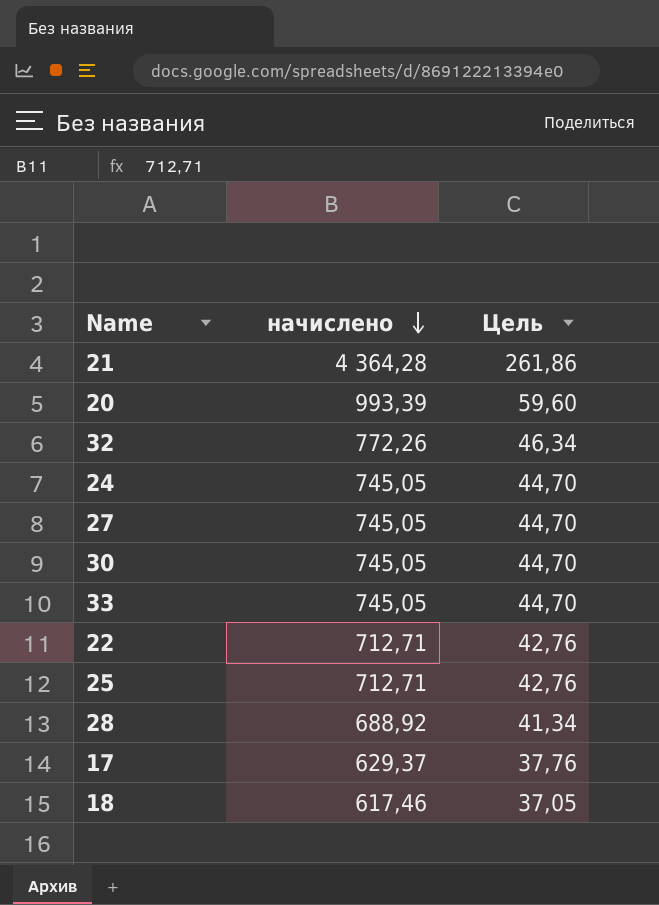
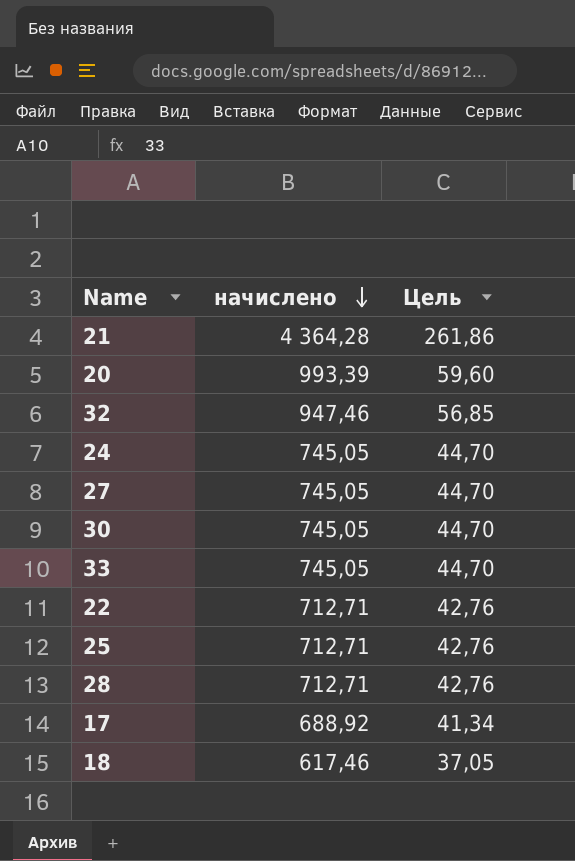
32 | начислено: 772,26 -> 947,46
32 | Цель: 46,34 -> 56,85
28 | начислено: 688,92 -> 712,71
28 | Цель: 41,34 -> 42,76
17 | начислено: 629,37 -> 688,92
17 | Цель: 37,76 -> 41,34

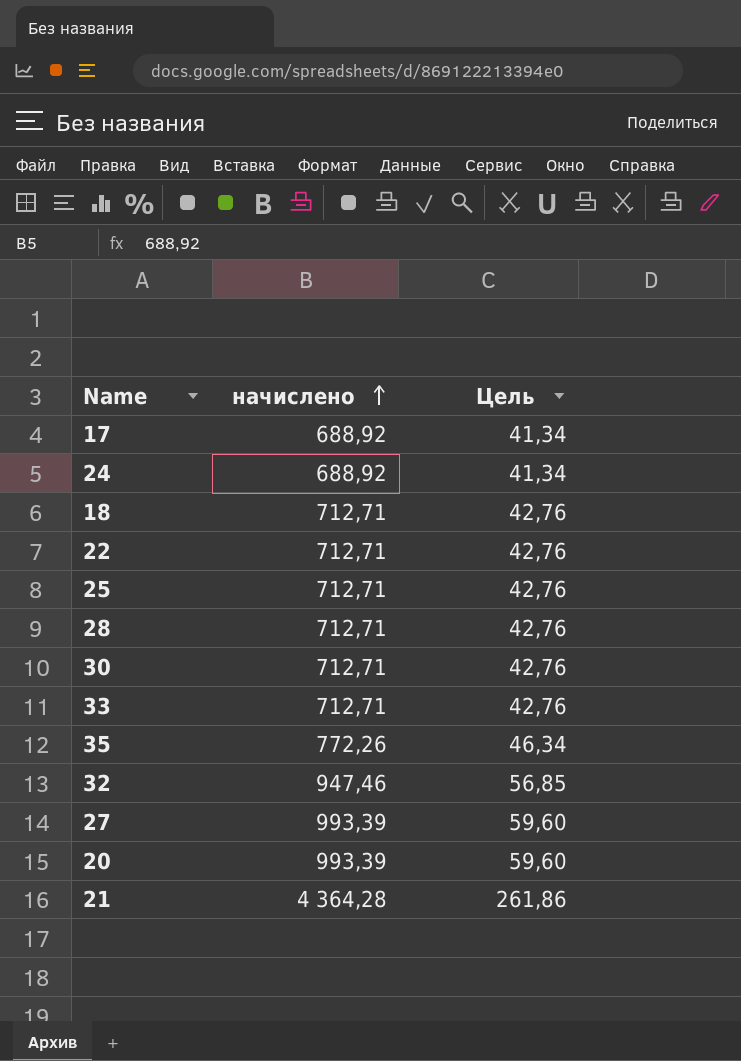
row order: начислено descending -> начислено ascending
24 | начислено: 745,05 -> 688,92
24 | Цель: 44,70 -> 41,34
18 | начислено: 617,46 -> 712,71
18 | Цель: 37,05 -> 42,76
30 | начислено: 745,05 -> 712,71
30 | Цель: 44,70 -> 42,76
33 | начислено: 745,05 -> 712,71
33 | Цель: 44,70 -> 42,76
row 35: none -> 772,26 | 46,34
27 | начислено: 745,05 -> 993,39
27 | Цель: 44,70 -> 59,60

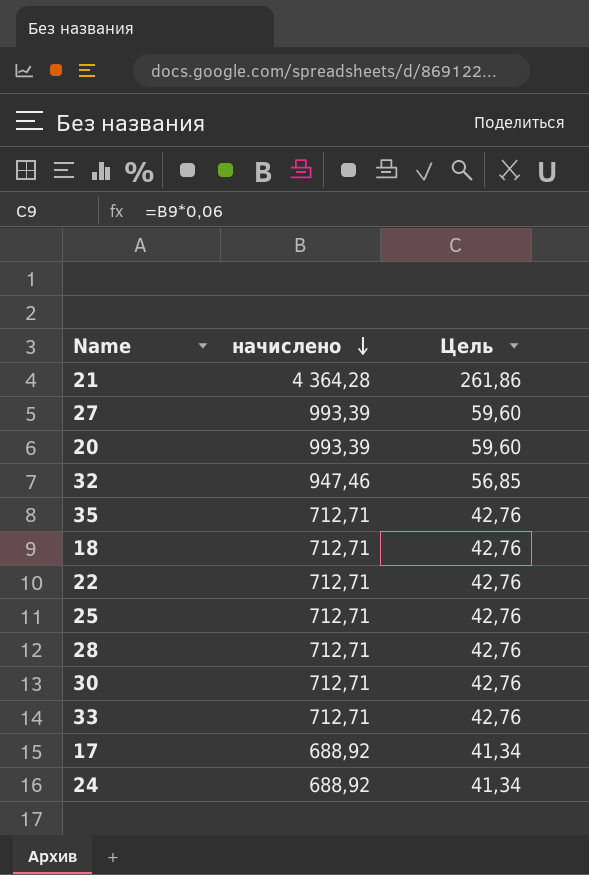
row order: начислено ascending -> начислено descending
35 | начислено: 772,26 -> 712,71
35 | Цель: 46,34 -> 42,76

